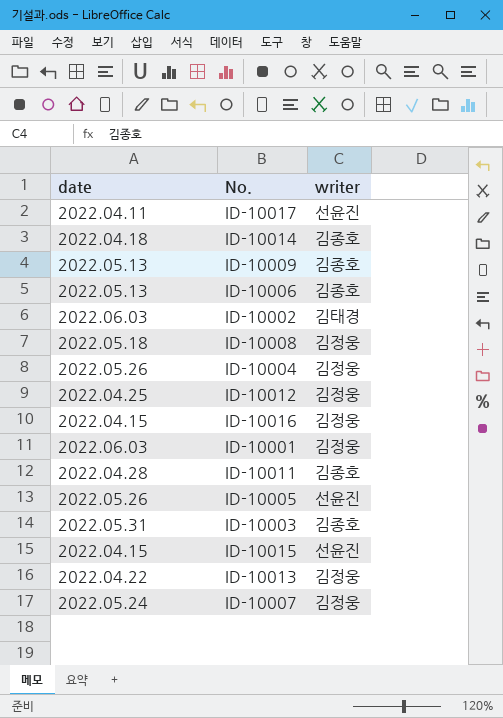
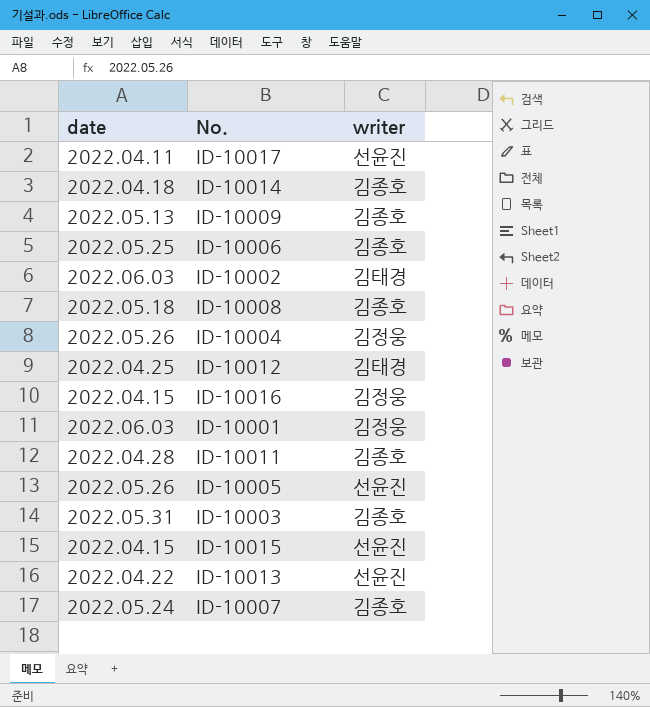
ID-10006 | date: 2022.05.13 -> 2022.05.25
ID-10008 | writer: 김정웅 -> 김종호
ID-10012 | writer: 김정웅 -> 김태경
ID-10013 | writer: 김정웅 -> 선윤진
ID-10007 | writer: 김정웅 -> 김종호

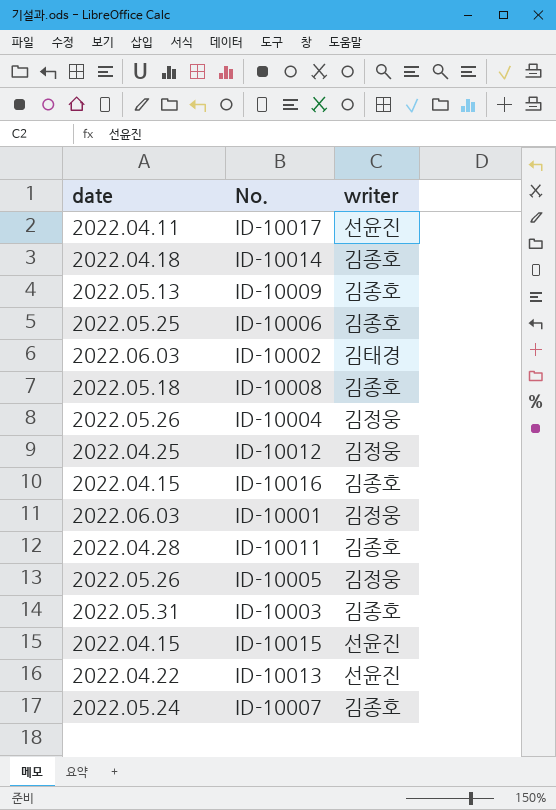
ID-10012 | writer: 김태경 -> 김정웅
ID-10016 | writer: 김정웅 -> 김종호
ID-10005 | writer: 선윤진 -> 김정웅

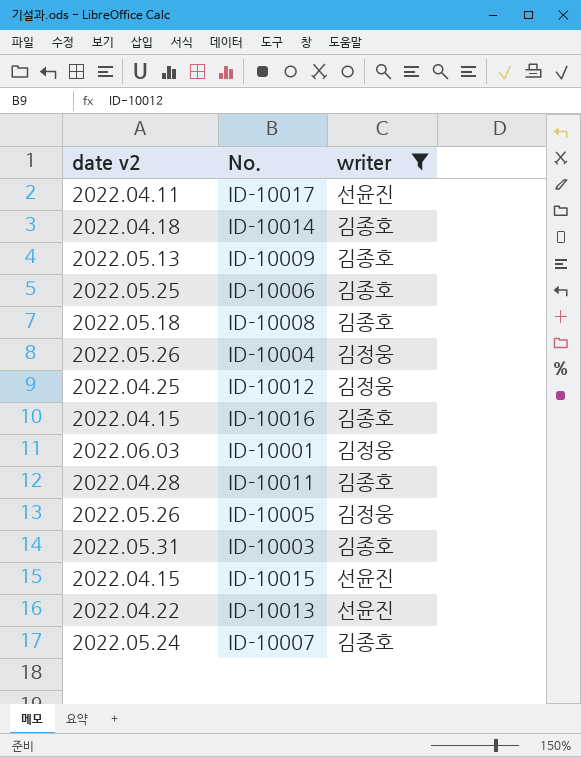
filter: none -> writer != 김태경
column name: date -> date v2

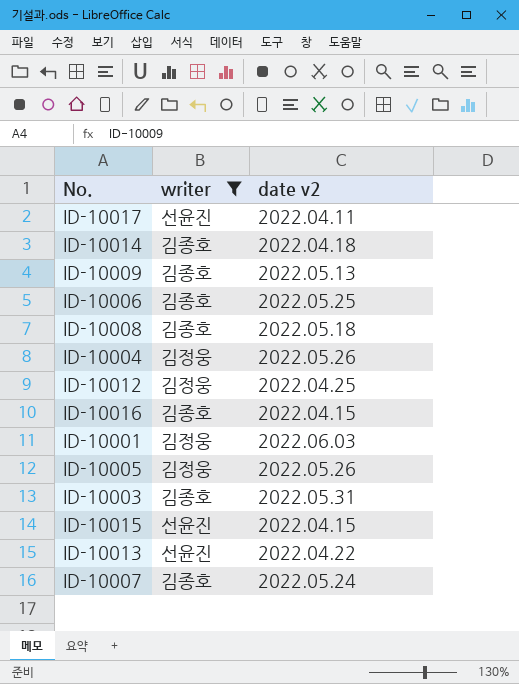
column date v2 | position: 1 -> 3
row ID-10011: 2022.04.28 | 김종호 -> none

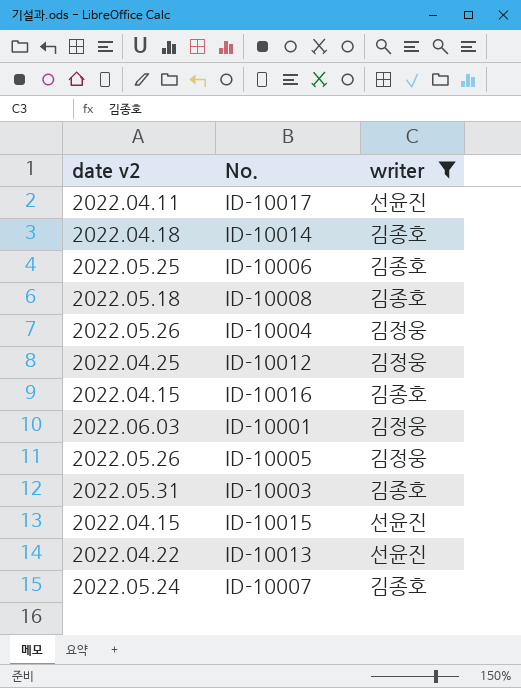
column date v2 | position: 3 -> 1
row ID-10009: 김종호 | 2022.05.13 -> none

